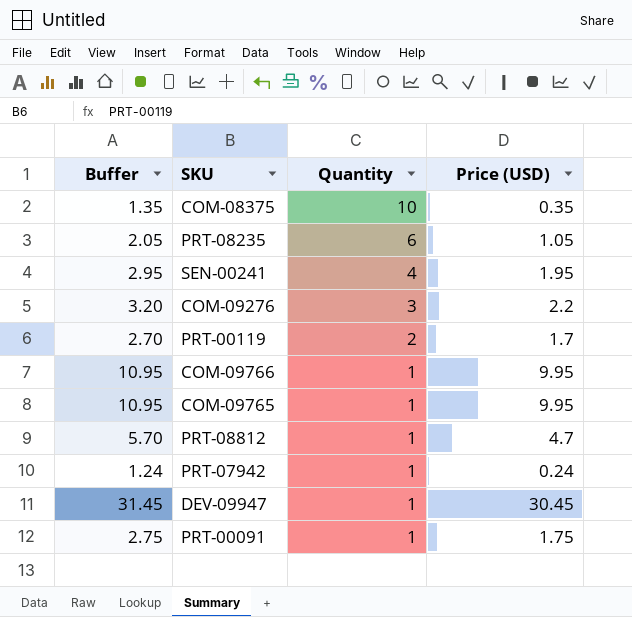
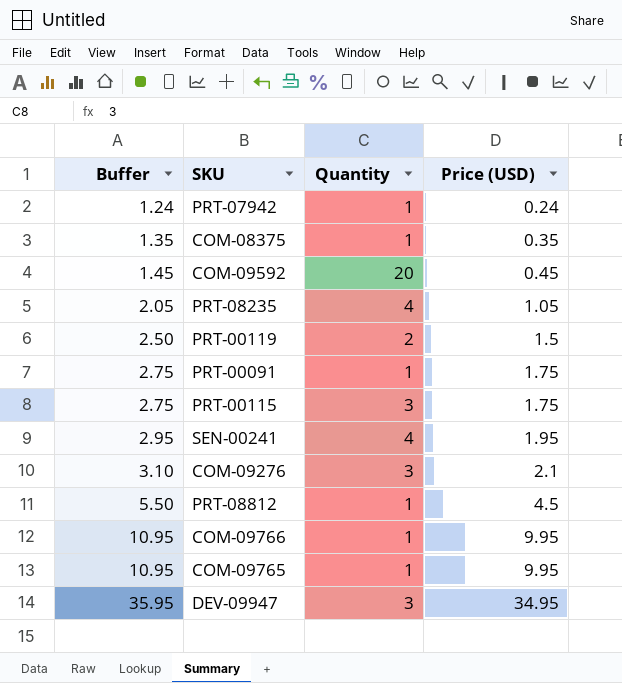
row order: Quantity descending -> Buffer ascending
COM-08375 | Quantity: 10 -> 1
row COM-09592: none -> 1.45 | 20 | 0.45
PRT-08235 | Quantity: 6 -> 4
PRT-00119 | Buffer: 2.70 -> 2.50
PRT-00119 | Price (USD): 1.7 -> 1.5
row PRT-00115: none -> 2.75 | 3 | 1.75
COM-09276 | Buffer: 3.20 -> 3.10
COM-09276 | Price (USD): 2.2 -> 2.1
PRT-08812 | Buffer: 5.70 -> 5.50
PRT-08812 | Price (USD): 4.7 -> 4.5
DEV-09947 | Buffer: 31.45 -> 35.95
DEV-09947 | Quantity: 1 -> 3
DEV-09947 | Price (USD): 30.45 -> 34.95

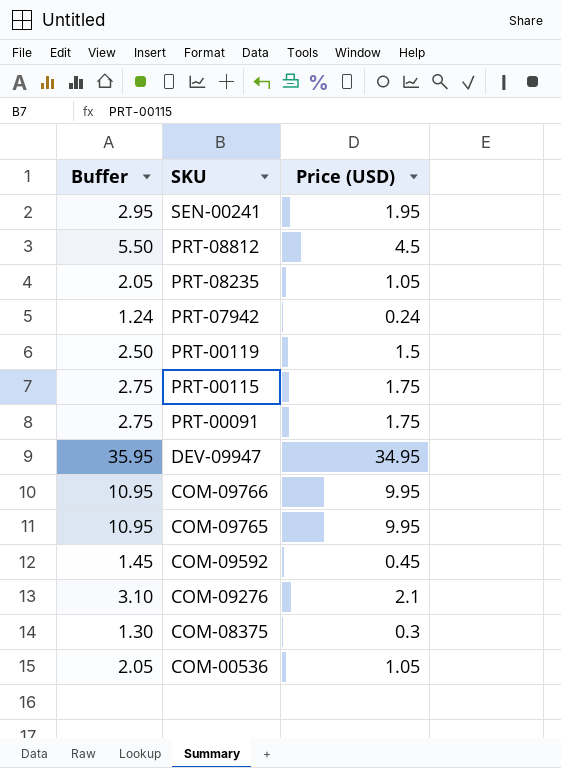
row order: Buffer ascending -> SKU descending
column Quantity | position: 3 -> none
COM-08375 | Buffer: 1.35 -> 1.30
COM-08375 | Price (USD): 0.35 -> 0.3
row COM-00536: none -> 2.05 | 1.05

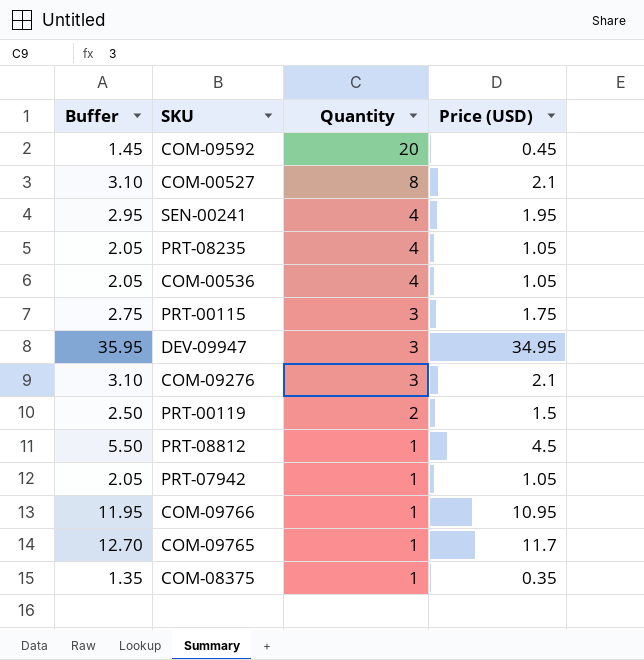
row order: SKU descending -> Quantity descending
column Quantity | position: none -> 3
row PRT-00091: 2.75 | 1.75 -> none
row COM-00527: none -> 3.10 | 8 | 2.1
PRT-07942 | Buffer: 1.24 -> 2.05
PRT-07942 | Price (USD): 0.24 -> 1.05
COM-09766 | Buffer: 10.95 -> 11.95
COM-09766 | Price (USD): 9.95 -> 10.95
COM-09765 | Buffer: 10.95 -> 12.70
COM-09765 | Price (USD): 9.95 -> 11.7
COM-08375 | Buffer: 1.30 -> 1.35
COM-08375 | Price (USD): 0.3 -> 0.35

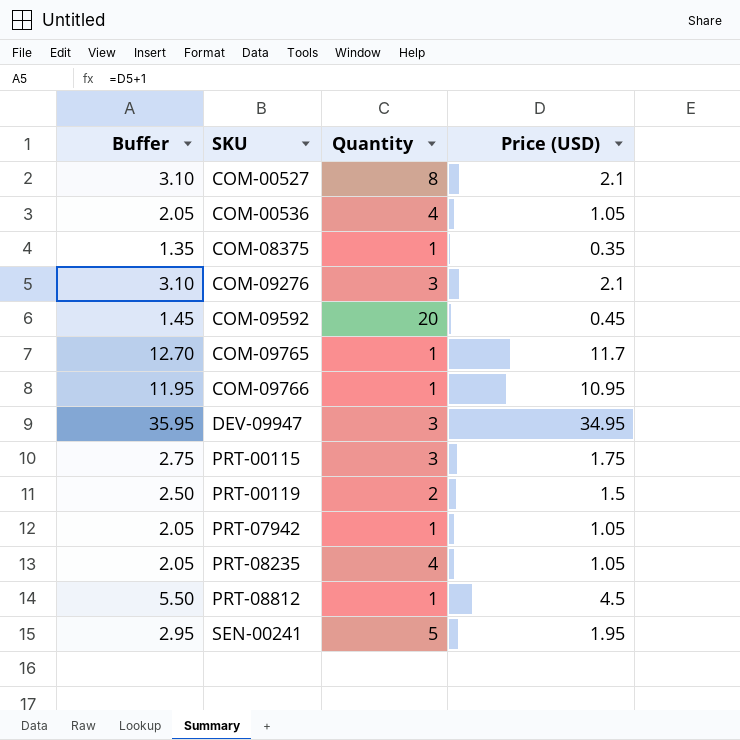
row order: Quantity descending -> SKU ascending
SEN-00241 | Quantity: 4 -> 5

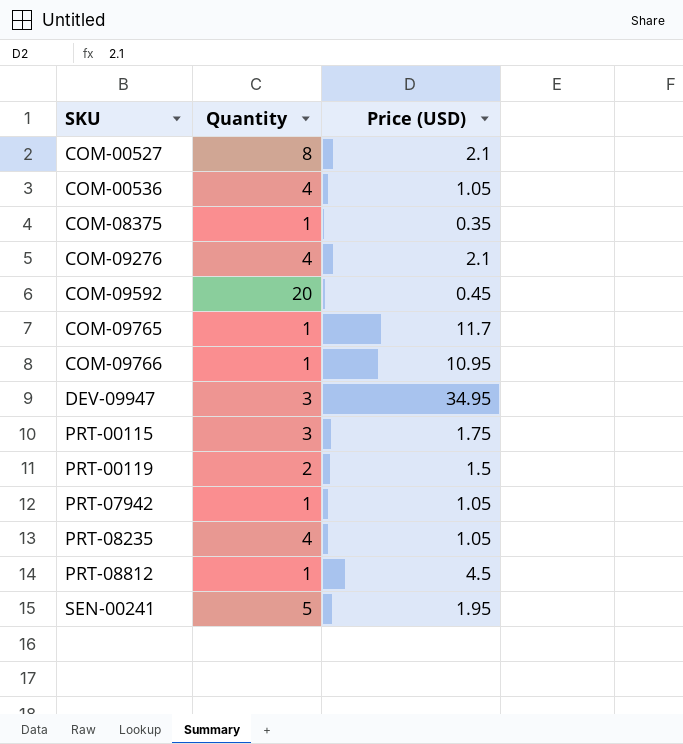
column Buffer | formula: [Price (USD)] + 1 -> none
COM-09276 | Quantity: 3 -> 4

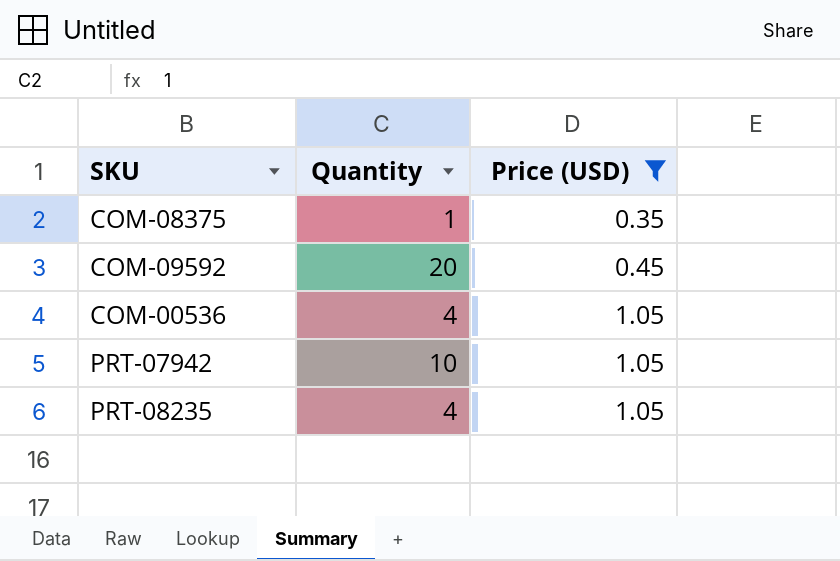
filter: none -> Price (USD) <= 1.05
row order: SKU ascending -> Price (USD) ascending
PRT-07942 | Quantity: 1 -> 10

